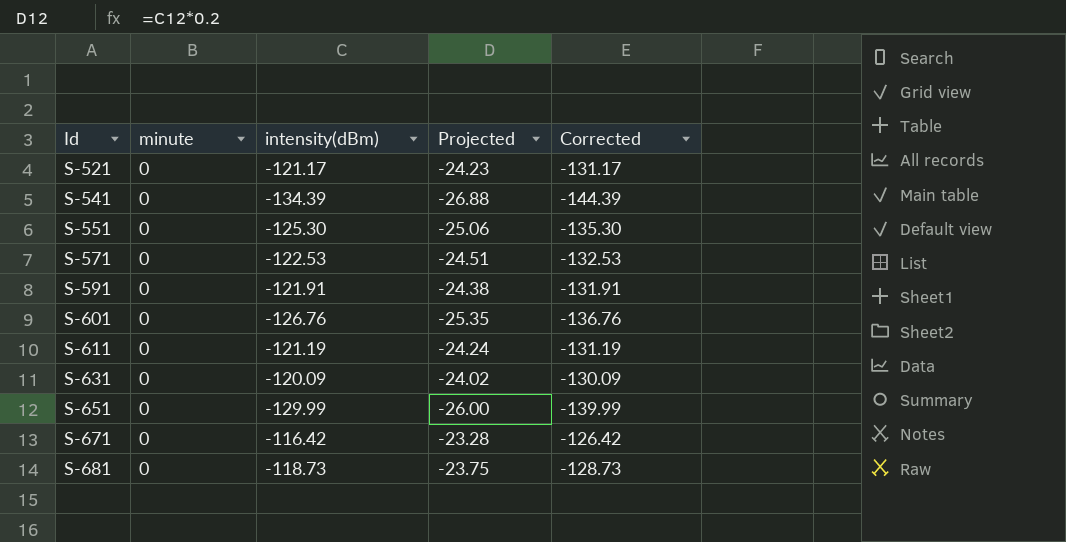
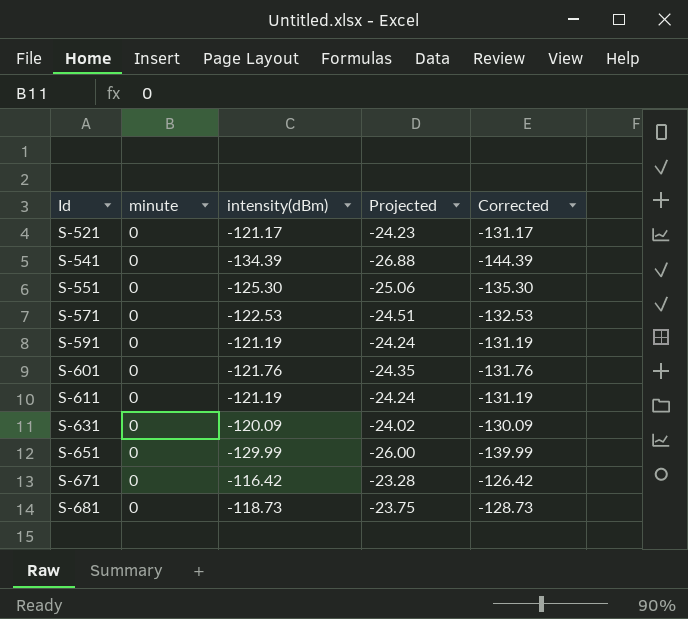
S-591 | intensity(dBm): -121.91 -> -121.19
S-591 | Projected: -24.38 -> -24.24
S-591 | Corrected: -131.91 -> -131.19
S-601 | intensity(dBm): -126.76 -> -121.76
S-601 | Projected: -25.35 -> -24.35
S-601 | Corrected: -136.76 -> -131.76

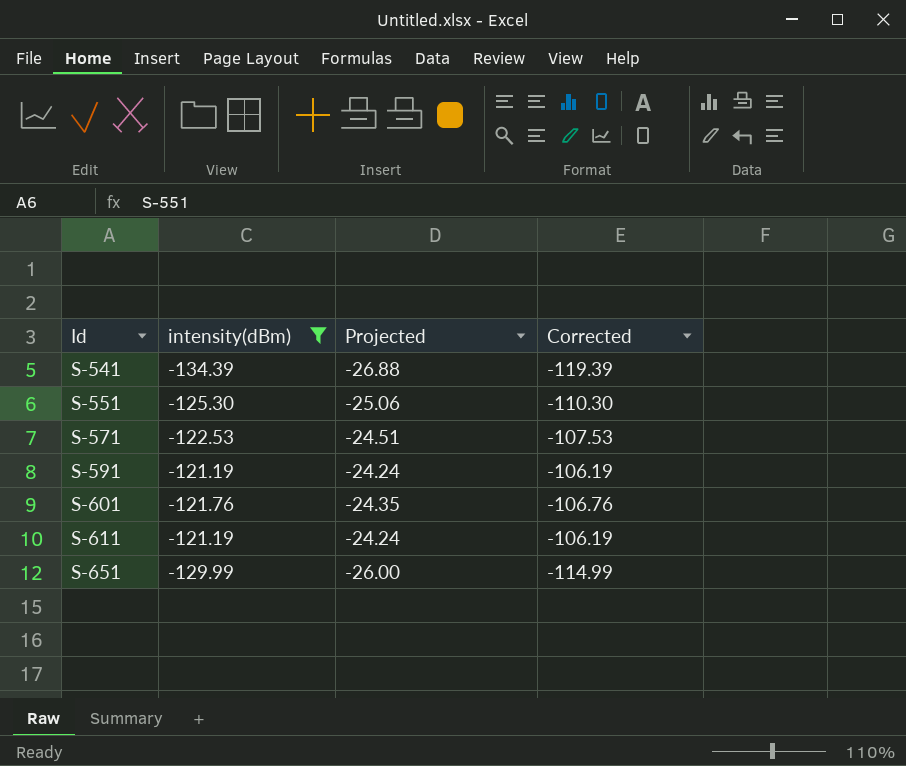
filter: none -> intensity(dBm) <= -121.19
column minute | position: 2 -> none
column Corrected | formula: [intensity(dBm)] - 10 -> [intensity(dBm)] + 15

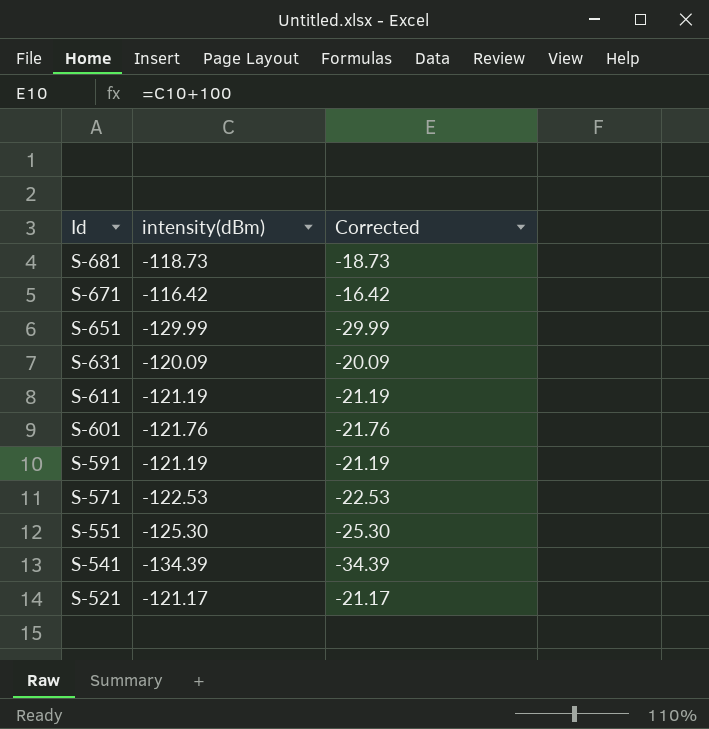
filter: intensity(dBm) <= -121.19 -> none
row order: Id ascending -> Id descending
column Projected | formula: [intensity(dBm)] * 0.2 -> none
column Corrected | formula: [intensity(dBm)] + 15 -> [intensity(dBm)] + 100

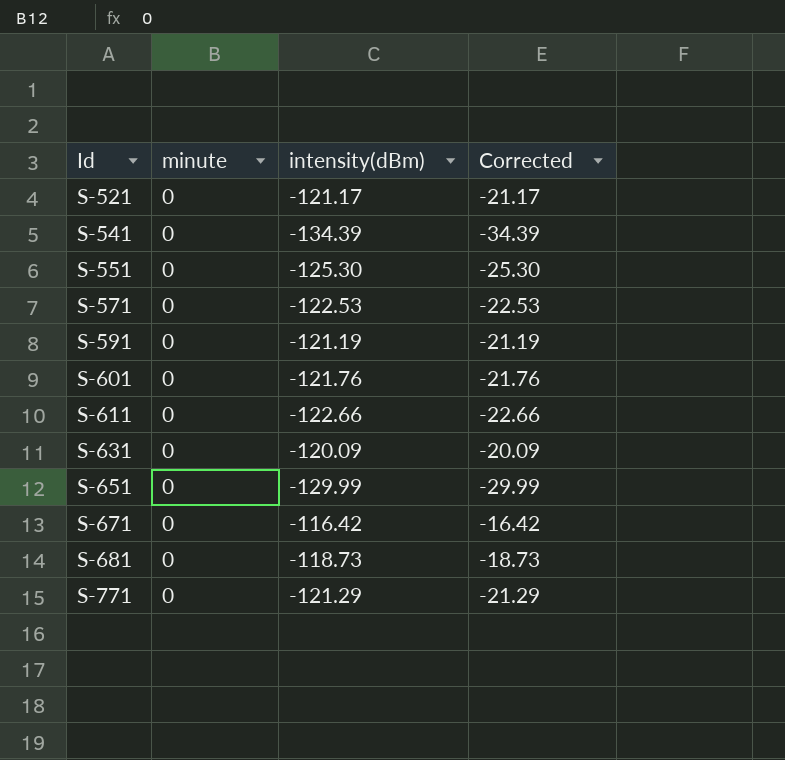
row order: Id descending -> Id ascending
column minute | position: none -> 2
S-611 | intensity(dBm): -121.19 -> -122.66
S-611 | Corrected: -21.19 -> -22.66
row S-771: none -> 0 | -121.29 | -21.29

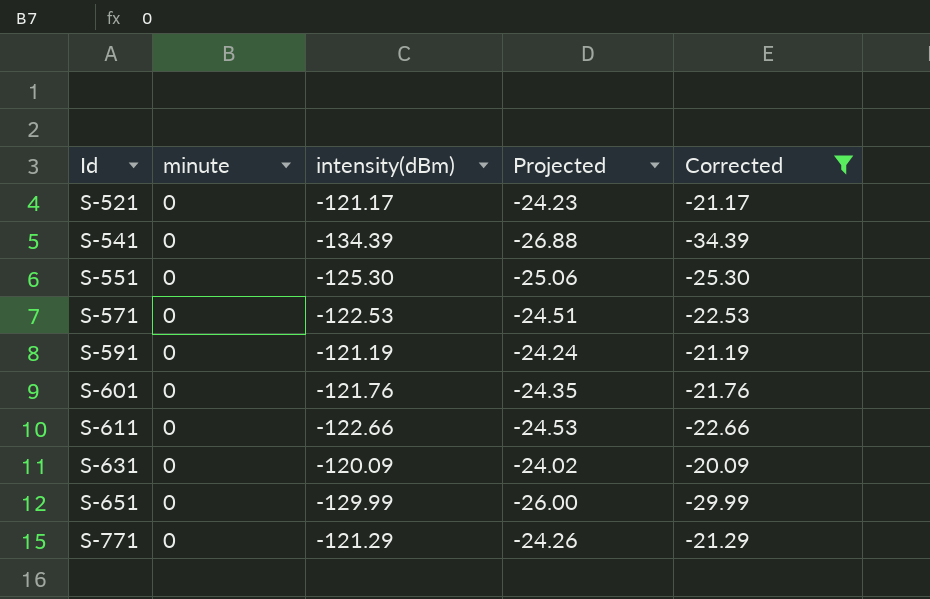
filter: none -> Corrected <= -20.09
column Projected | formula: none -> [intensity(dBm)] * 0.2

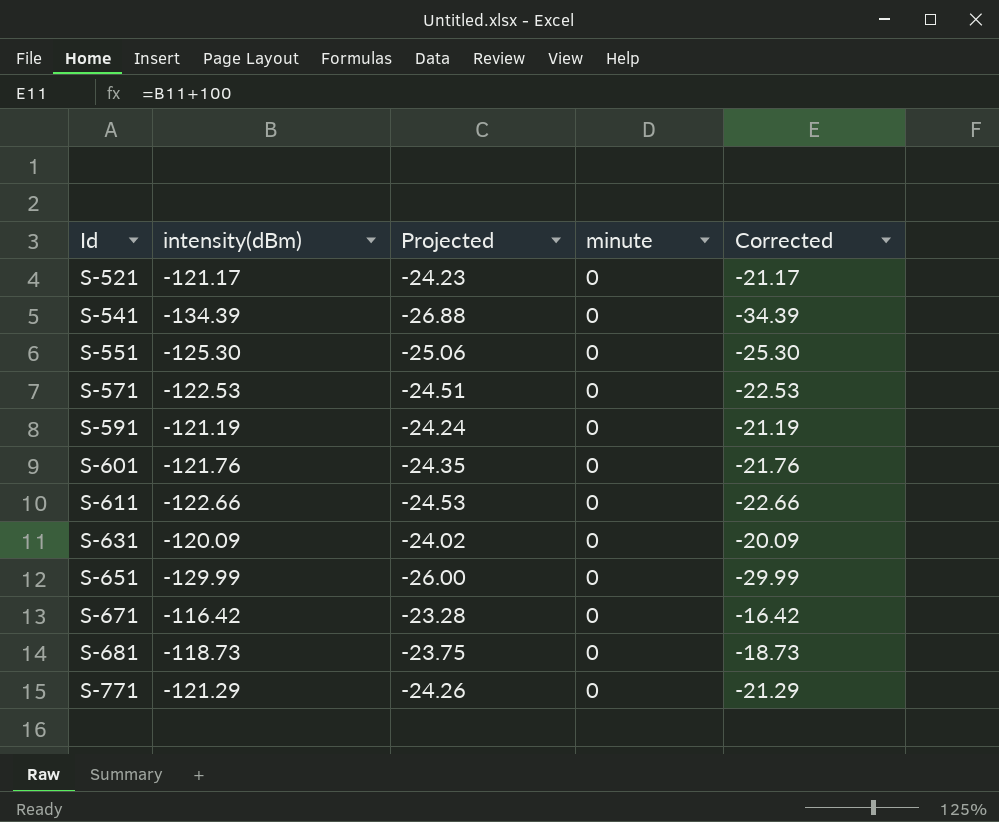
filter: Corrected <= -20.09 -> none
column minute | position: 2 -> 4

